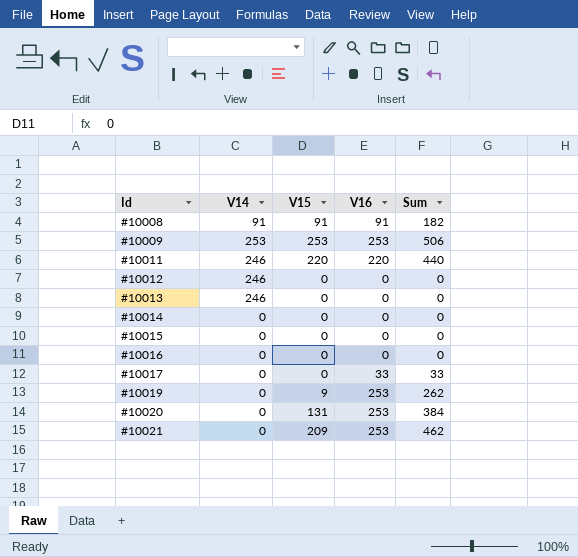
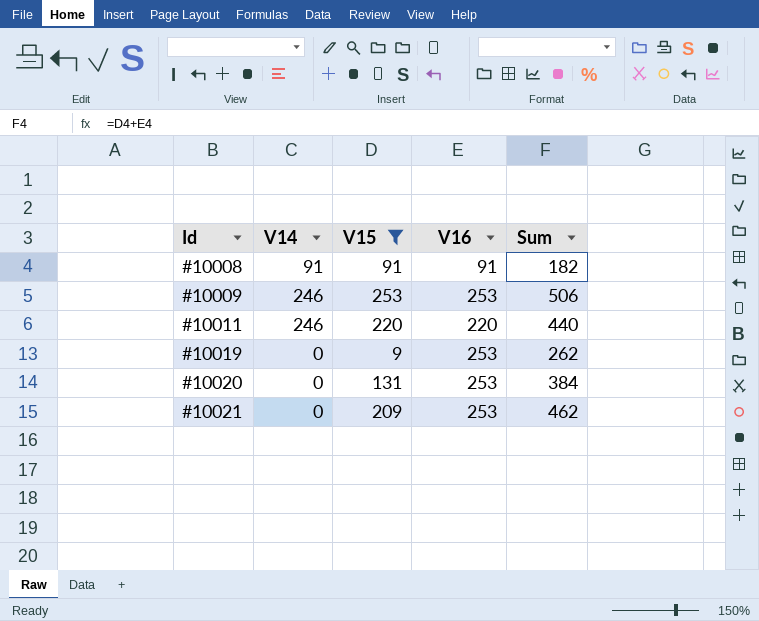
filter: none -> V15 != 0
#10009 | V14: 253 -> 246

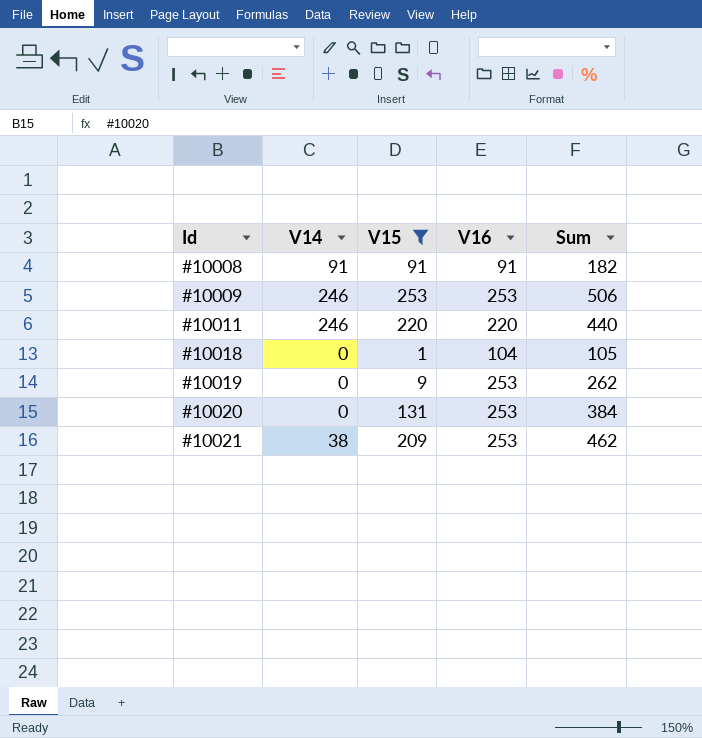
row #10018: none -> 0 | 1 | 104 | 105
#10021 | V14: 0 -> 38

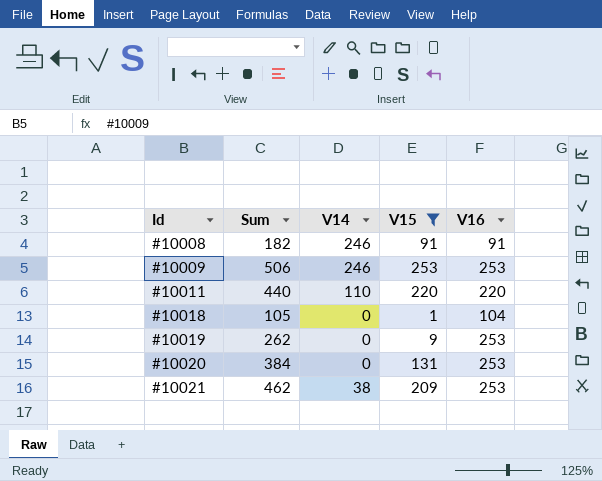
column Sum | position: 5 -> 2
#10008 | V14: 91 -> 246
#10011 | V14: 246 -> 110

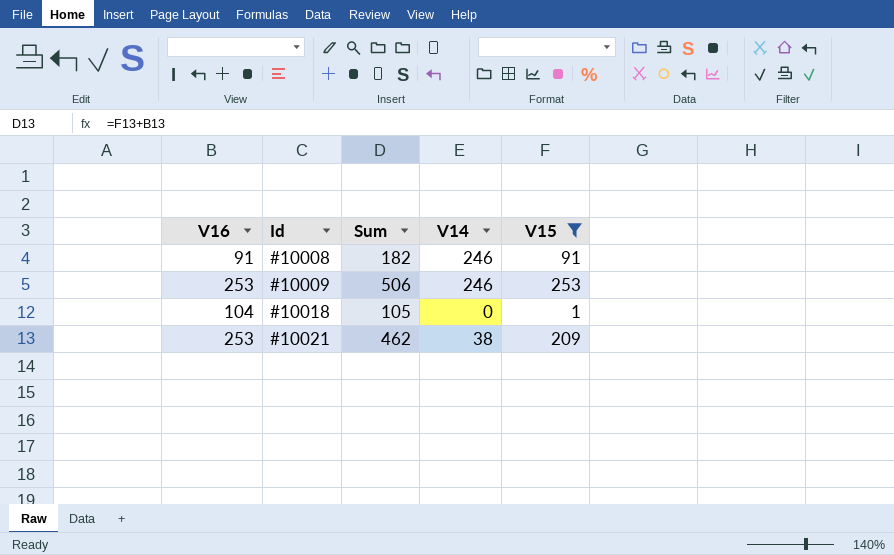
column V16 | position: 5 -> 1
row #10011: 440 | 110 | 220 | 220 -> none
row #10019: 262 | 0 | 9 | 253 -> none
row #10020: 384 | 0 | 131 | 253 -> none

